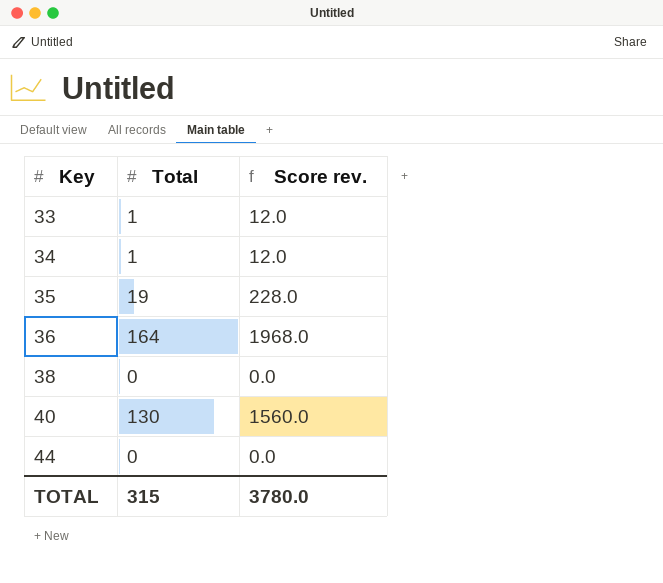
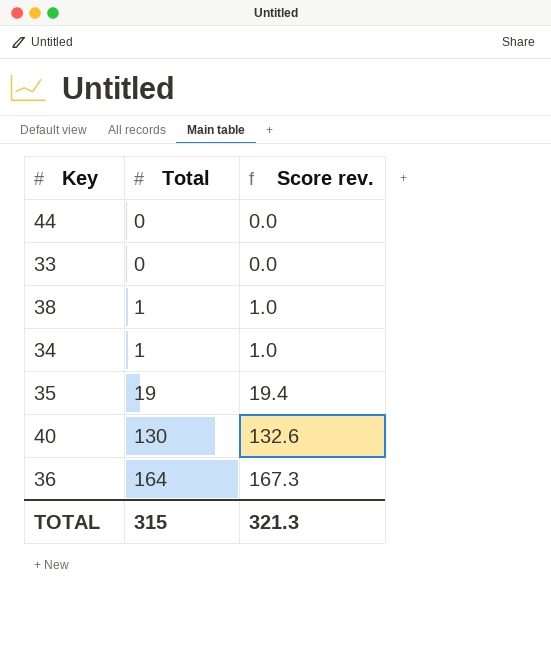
row order: Key ascending -> Total ascending
column Score rev. | formula: [Total] * 12 -> [Total] * 1.02
33 | Total: 1 -> 0
38 | Total: 0 -> 1
TOTAL | Score rev.: 3780.0 -> 321.3

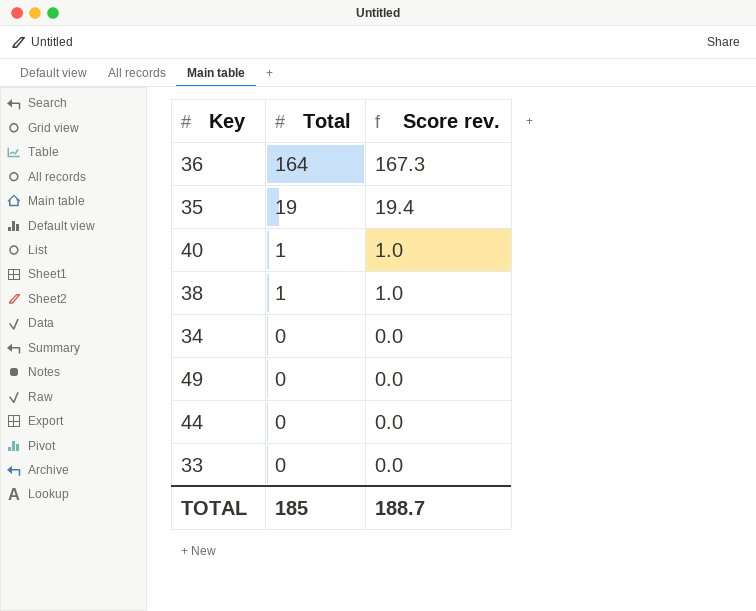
row order: Total ascending -> Total descending
40 | Total: 130 -> 1
40 | Score rev.: 132.6 -> 1.0
34 | Total: 1 -> 0
34 | Score rev.: 1.0 -> 0.0
row 49: none -> 0 | 0.0
TOTAL | Total: 315 -> 185
TOTAL | Score rev.: 321.3 -> 188.7

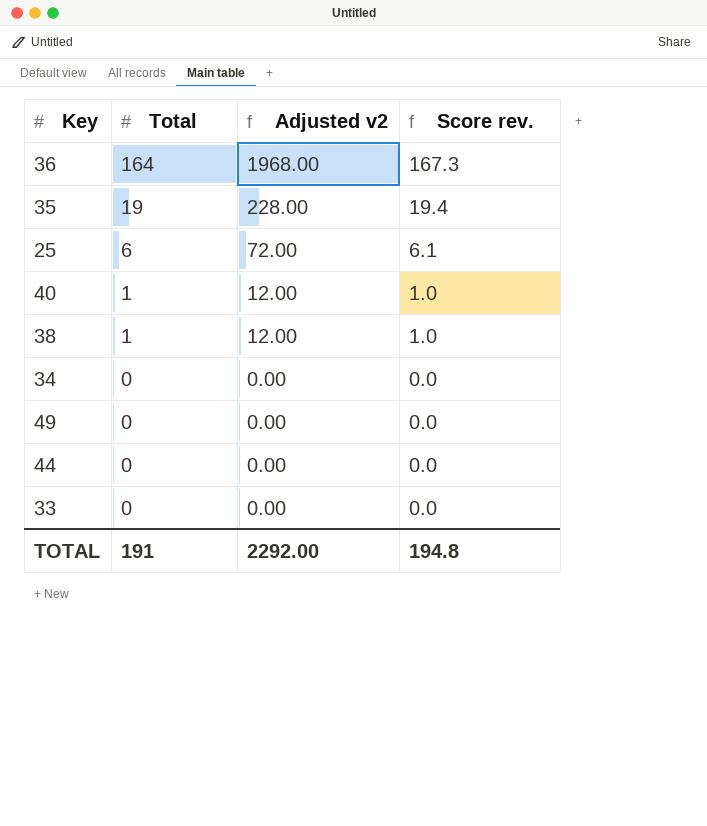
column Adjusted v2 | formula: none -> [Total] * 12
row 25: none -> 6 | 72.00 | 6.1
TOTAL | Total: 185 -> 191
TOTAL | Score rev.: 188.7 -> 194.8

